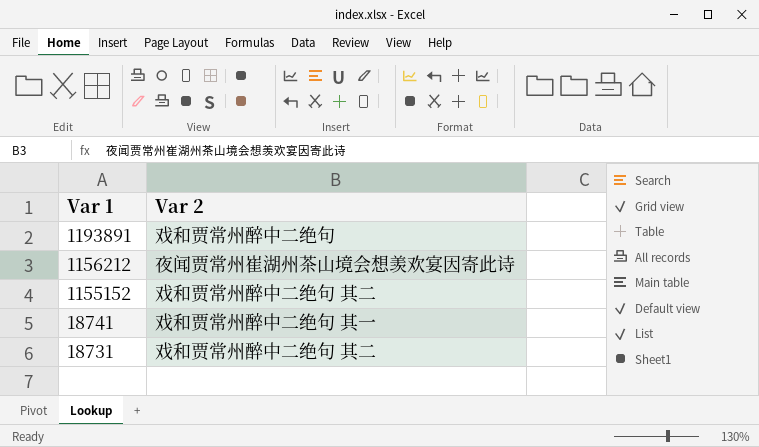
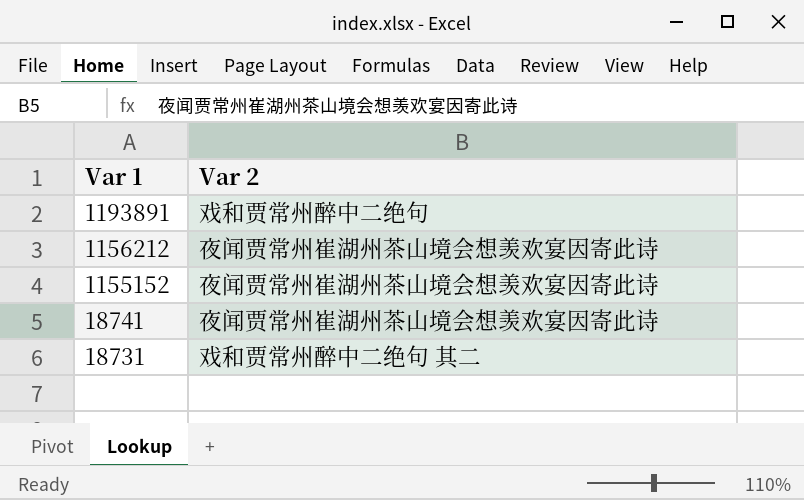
1155152 | Var 2: 戏和贾常州醉中二绝句 其二 -> 夜闻贾常州崔湖州茶山境会想羡欢宴因寄此诗
18741 | Var 2: 戏和贾常州醉中二绝句 其一 -> 夜闻贾常州崔湖州茶山境会想羡欢宴因寄此诗

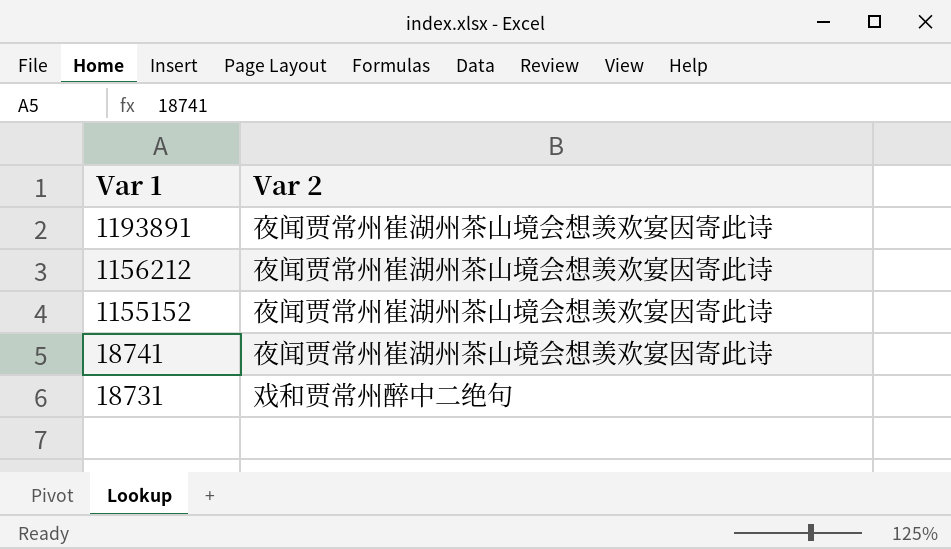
1193891 | Var 2: 戏和贾常州醉中二绝句 -> 夜闻贾常州崔湖州茶山境会想羡欢宴因寄此诗
18731 | Var 2: 戏和贾常州醉中二绝句 其二 -> 戏和贾常州醉中二绝句

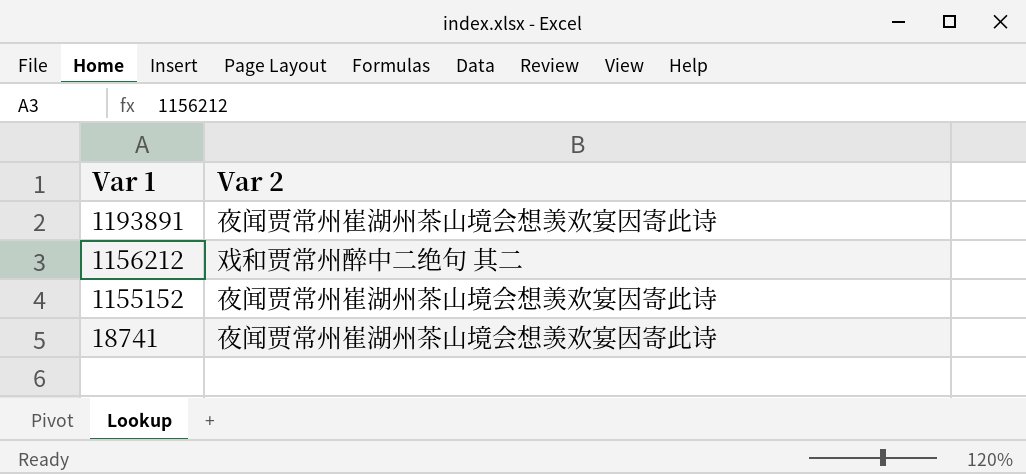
row 18731: 戏和贾常州醉中二绝句 -> none
1156212 | Var 2: 夜闻贾常州崔湖州茶山境会想羡欢宴因寄此诗 -> 戏和贾常州醉中二绝句 其二

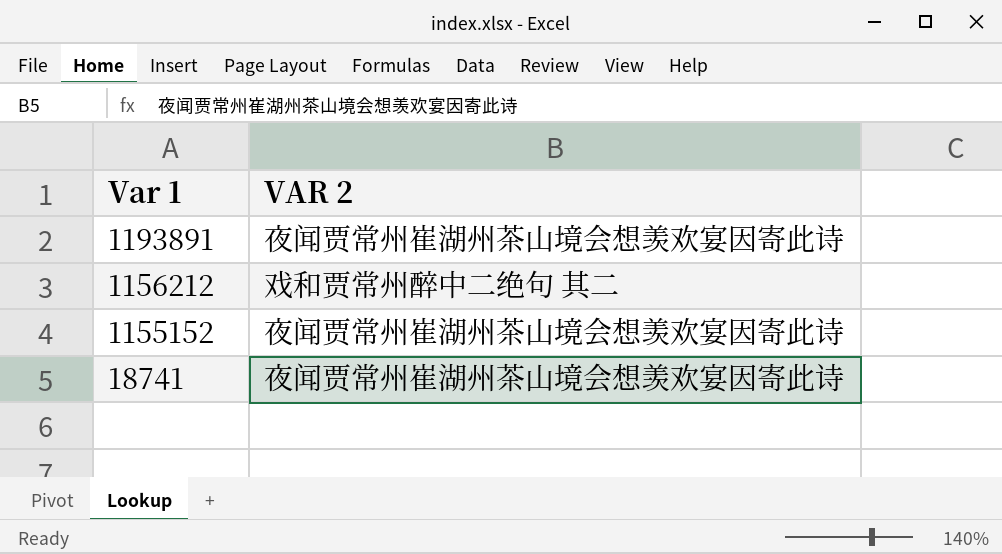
column name: Var 2 -> VAR 2

